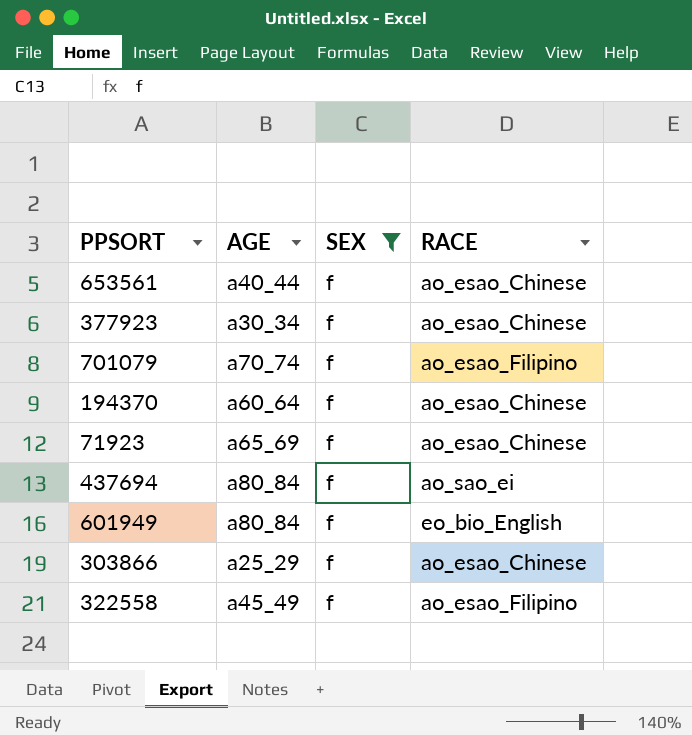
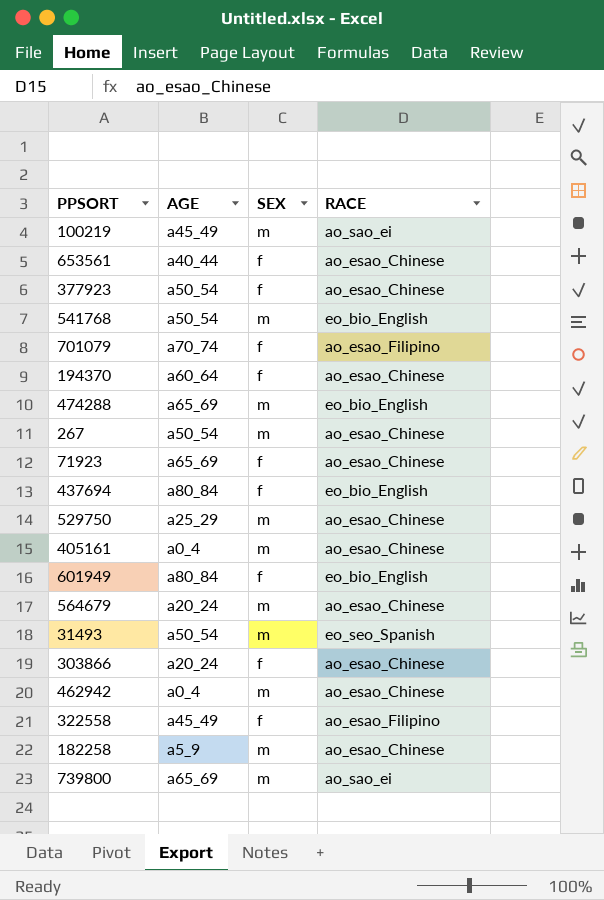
filter: SEX = f -> none
377923 | AGE: a30_34 -> a50_54
437694 | RACE: ao_sao_ei -> eo_bio_English
303866 | AGE: a25_29 -> a20_24

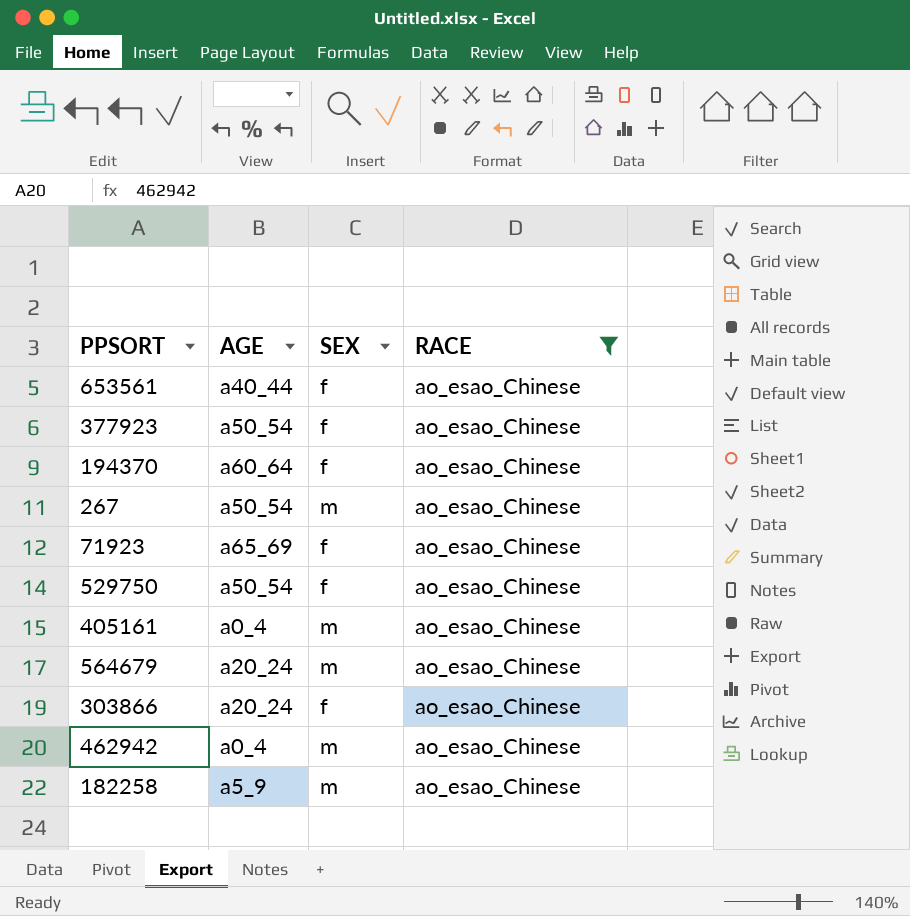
filter: none -> RACE = ao_esao_Chinese
529750 | AGE: a25_29 -> a50_54
529750 | SEX: m -> f

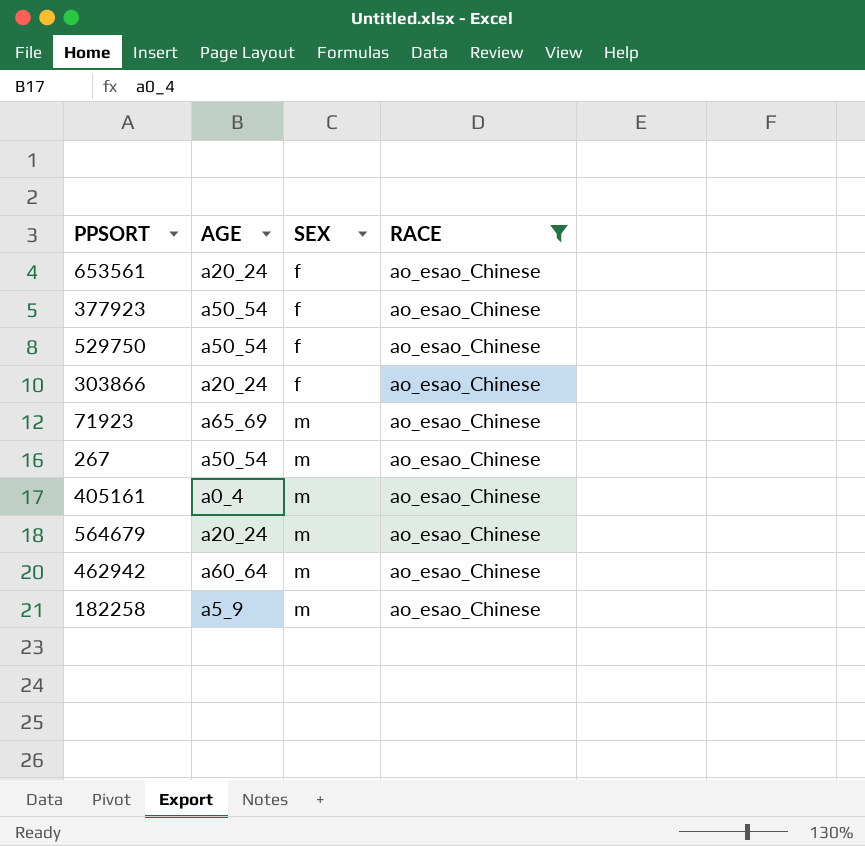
row order: none -> SEX ascending
row 194370: a60_64 | f | ao_esao_Chinese -> none
653561 | AGE: a40_44 -> a20_24
71923 | SEX: f -> m
462942 | AGE: a0_4 -> a60_64

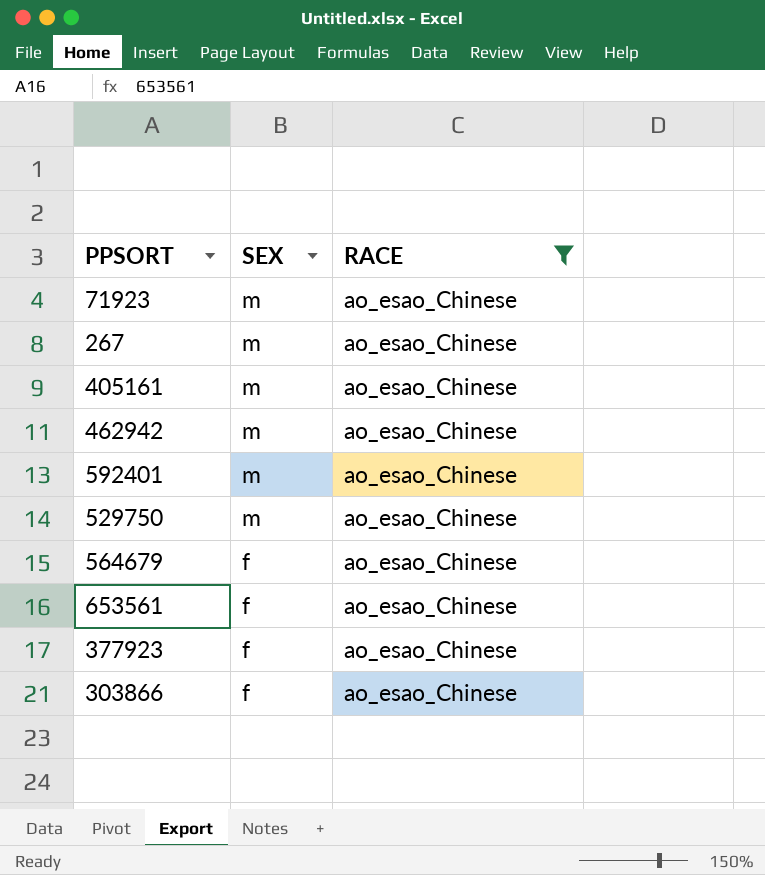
row order: SEX ascending -> SEX descending
column AGE | position: 2 -> none
row 182258: a5_9 | m | ao_esao_Chinese -> none
row 592401: none -> m | ao_esao_Chinese
529750 | SEX: f -> m
564679 | SEX: m -> f

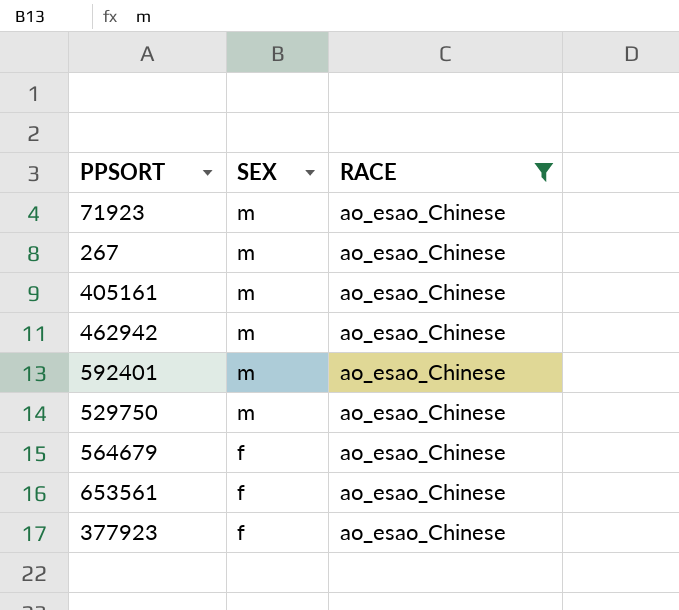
row 303866: f | ao_esao_Chinese -> none

